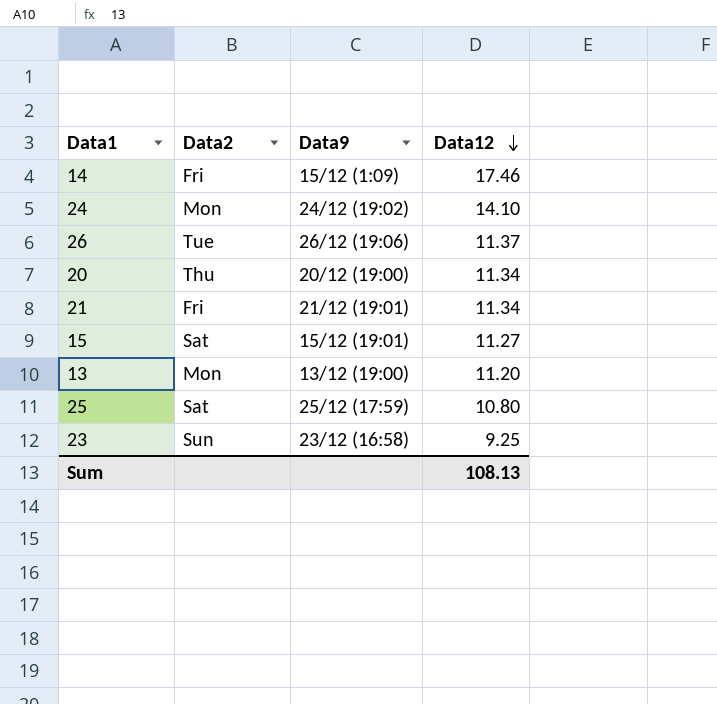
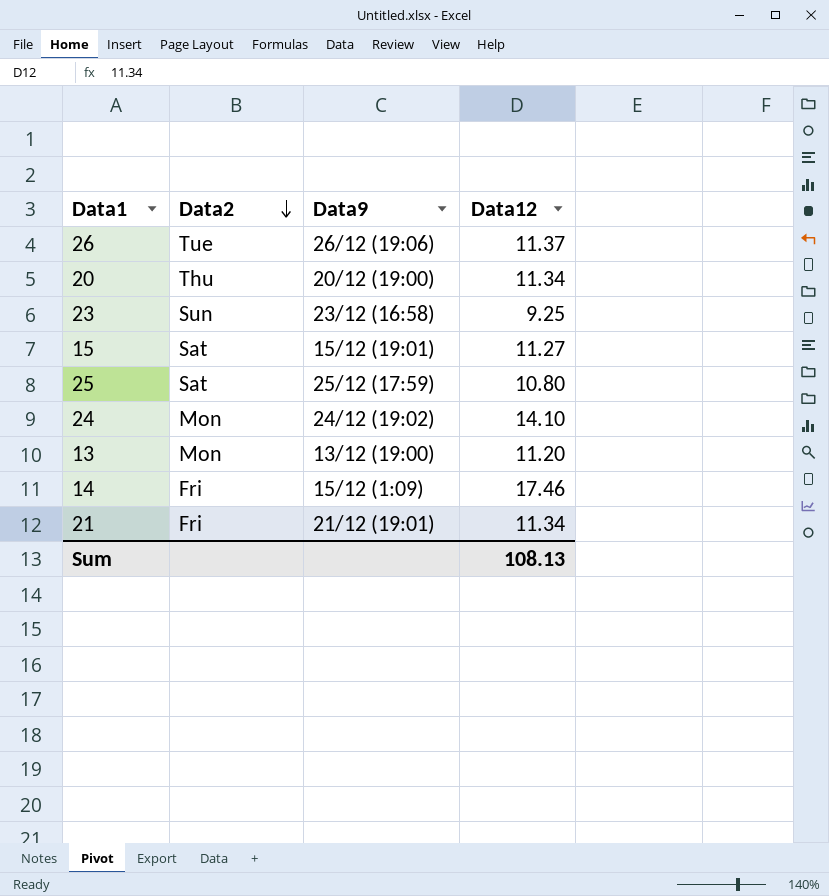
row order: Data12 descending -> Data2 descending

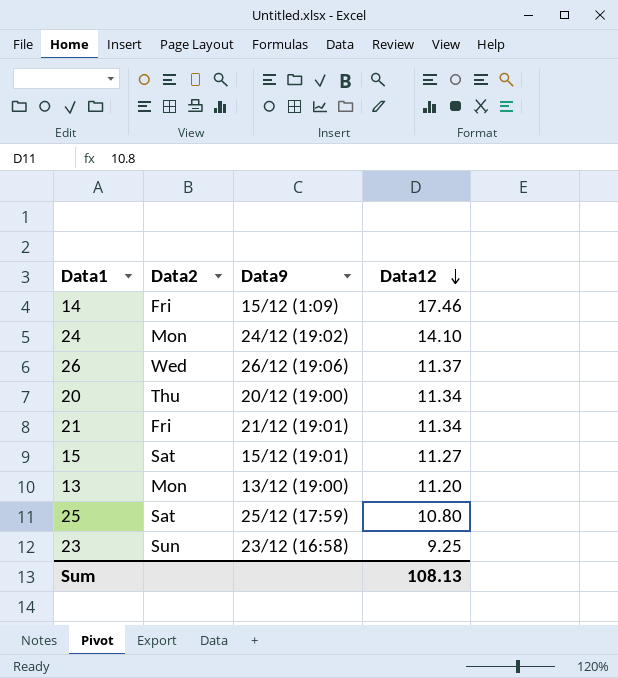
row order: Data2 descending -> Data12 descending
26 | Data2: Tue -> Wed

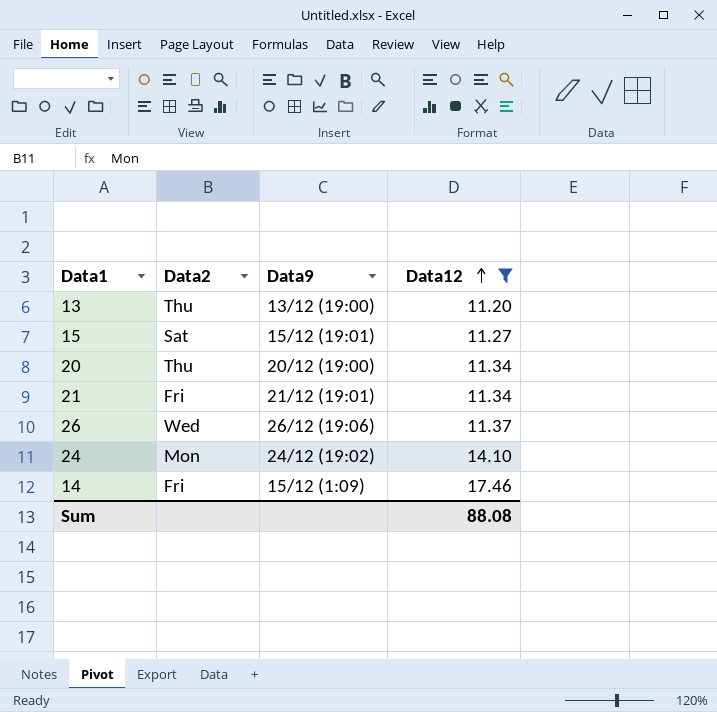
filter: none -> Data12 >= 11.20
row order: Data12 descending -> Data12 ascending
13 | Data2: Mon -> Thu
Sum | Data12: 108.13 -> 88.08

